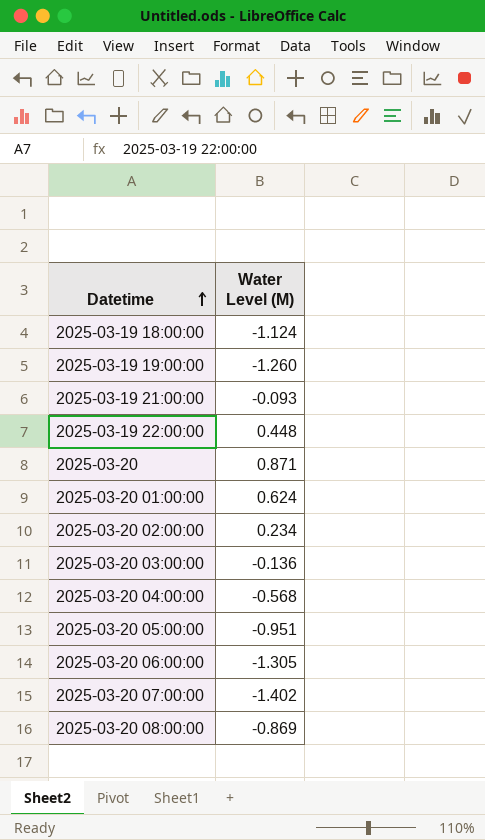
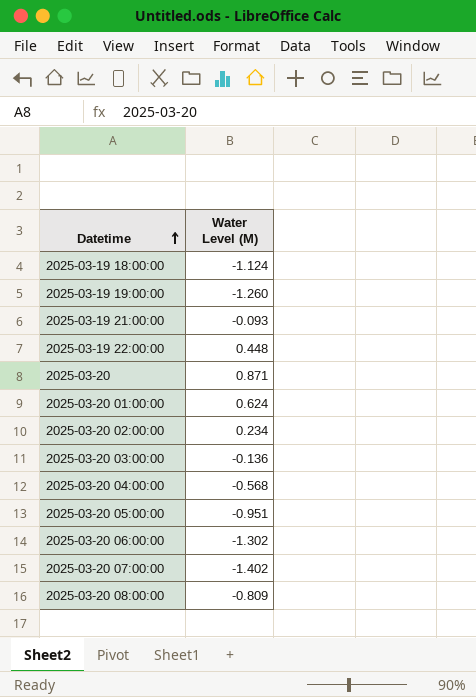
2025-03-20 06:00:00 | Water Level (M): -1.305 -> -1.302
2025-03-20 08:00:00 | Water Level (M): -0.869 -> -0.809

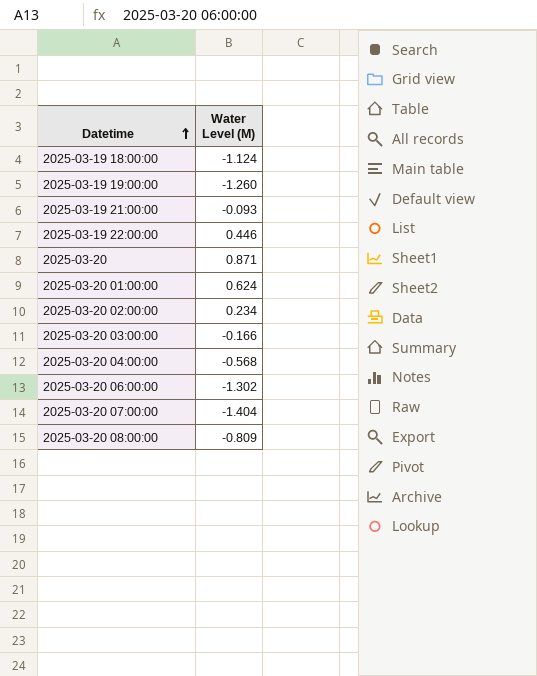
row 2025-03-20 05:00:00: -0.951 -> none
2025-03-19 22:00:00 | Water Level (M): 0.448 -> 0.446
2025-03-20 03:00:00 | Water Level (M): -0.136 -> -0.166
2025-03-20 07:00:00 | Water Level (M): -1.402 -> -1.404

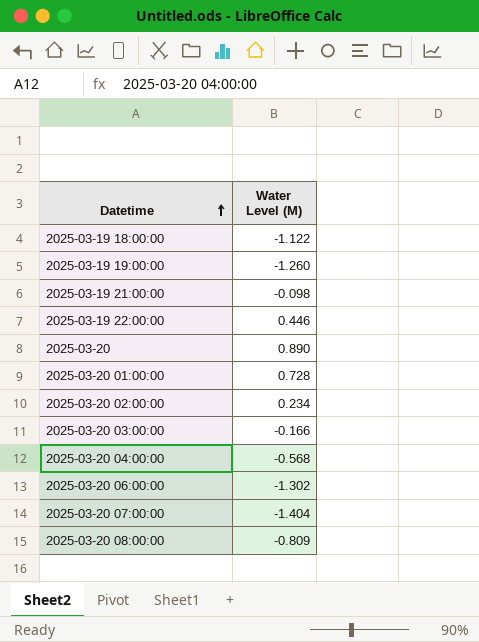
2025-03-19 18:00:00 | Water Level (M): -1.124 -> -1.122
2025-03-19 21:00:00 | Water Level (M): -0.093 -> -0.098
2025-03-20 | Water Level (M): 0.871 -> 0.890
2025-03-20 01:00:00 | Water Level (M): 0.624 -> 0.728

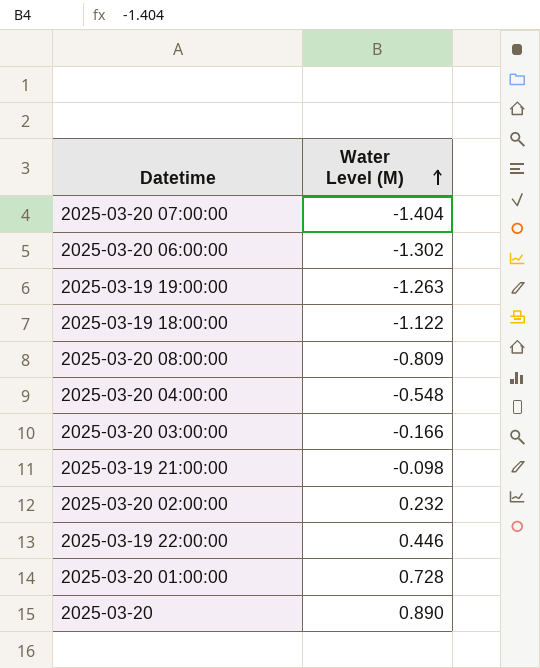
row order: Datetime ascending -> Water Level (M) ascending
2025-03-19 19:00:00 | Water Level (M): -1.260 -> -1.263
2025-03-20 04:00:00 | Water Level (M): -0.568 -> -0.548
2025-03-20 02:00:00 | Water Level (M): 0.234 -> 0.232

